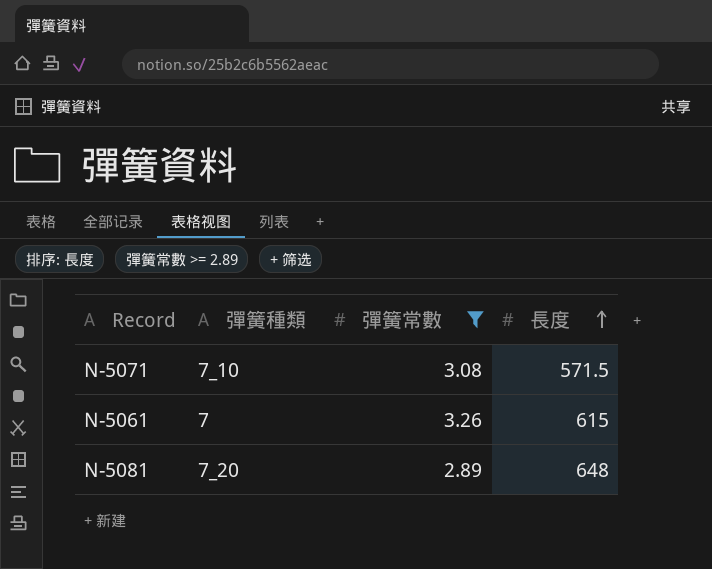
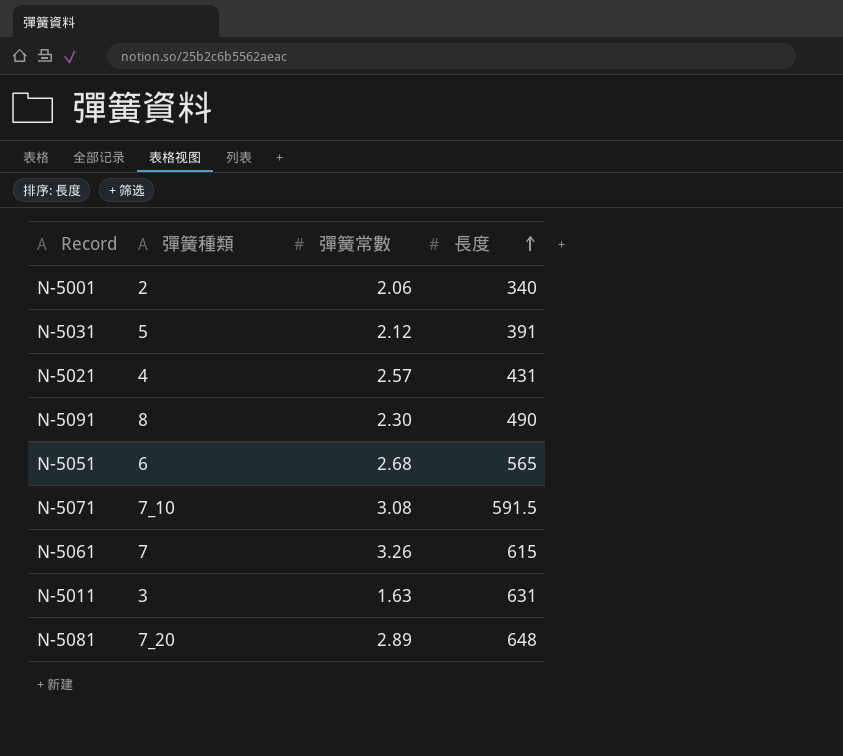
filter: 彈簧常數 >= 2.89 -> none
N-5071 | 長度: 571.5 -> 591.5

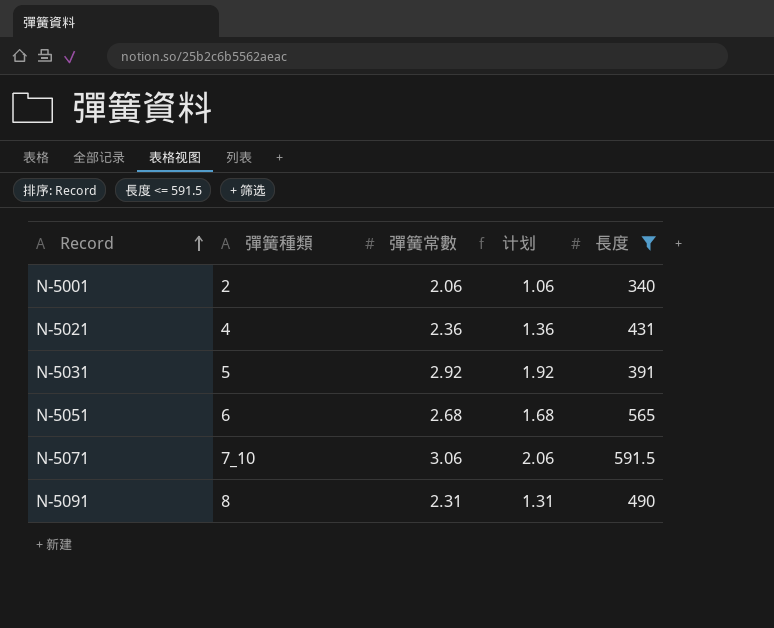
filter: none -> 長度 <= 591.5
row order: 長度 ascending -> Record ascending
column 计划 | formula: none -> [彈簧常數] - 1
N-5021 | 彈簧常數: 2.57 -> 2.36
N-5031 | 彈簧常數: 2.12 -> 2.92
N-5071 | 彈簧常數: 3.08 -> 3.06
N-5091 | 彈簧常數: 2.30 -> 2.31

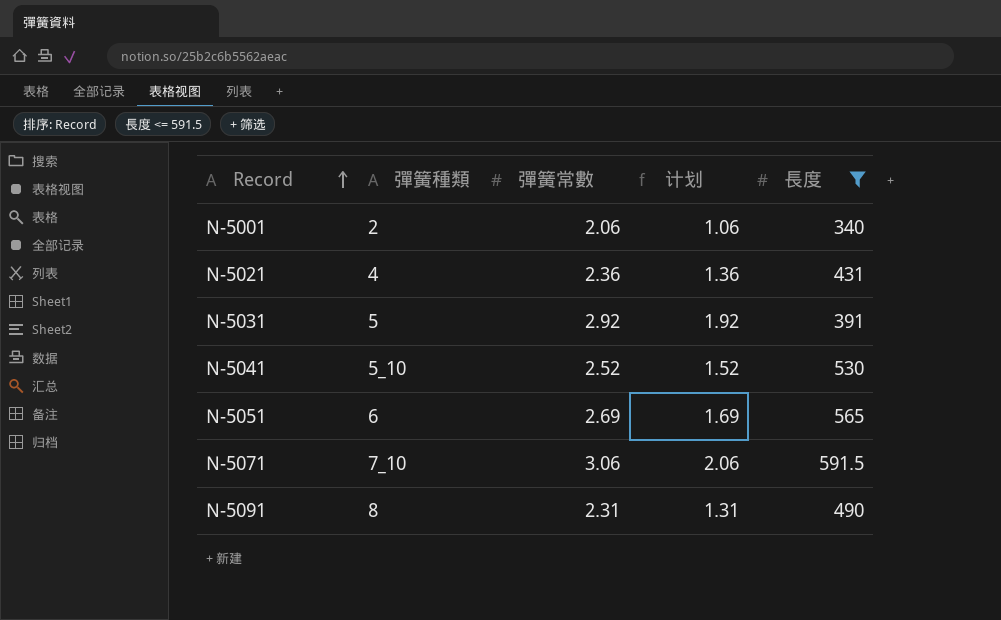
row N-5041: none -> 5_10 | 2.52 | 1.52 | 530
N-5051 | 彈簧常數: 2.68 -> 2.69
N-5051 | 计划: 1.68 -> 1.69

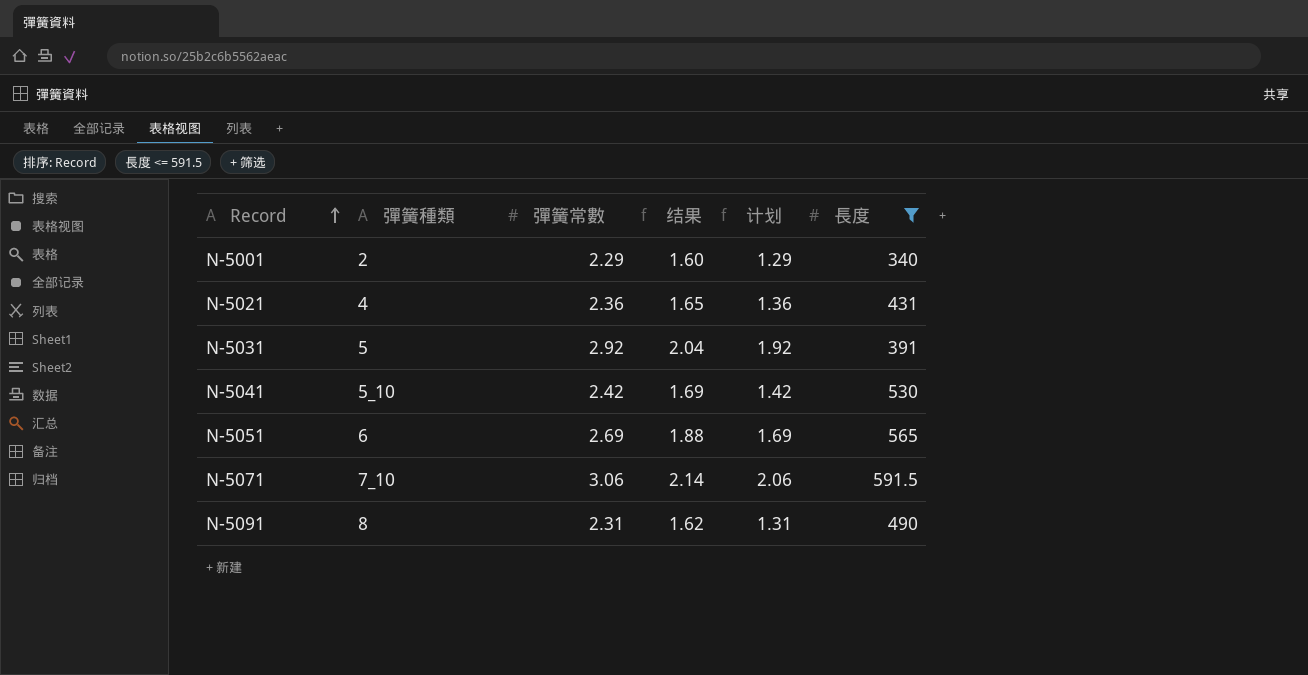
column 结果 | formula: none -> [彈簧常數] * 0.7
N-5001 | 彈簧常數: 2.06 -> 2.29
N-5001 | 计划: 1.06 -> 1.29
N-5041 | 彈簧常數: 2.52 -> 2.42
N-5041 | 计划: 1.52 -> 1.42

